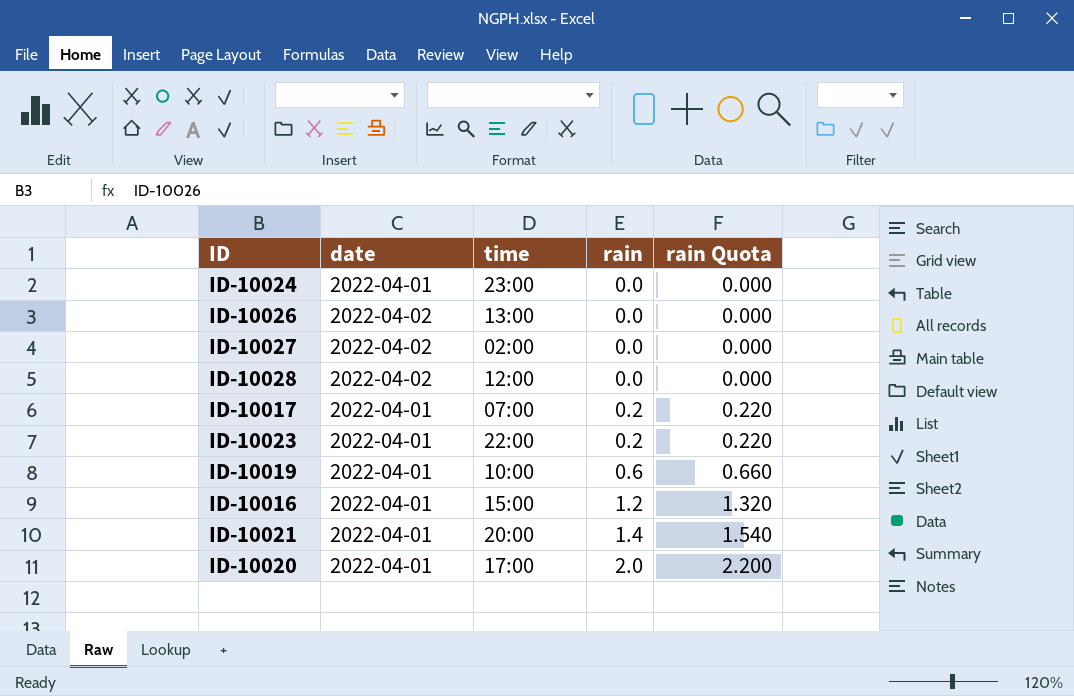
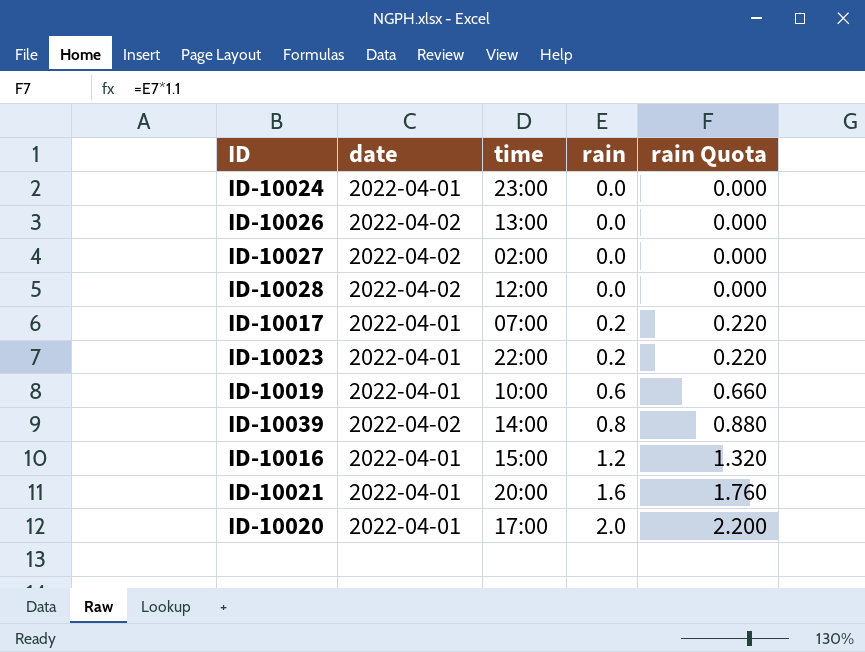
row ID-10039: none -> 2022-04-02 | 14:00 | 0.8 | 0.880
ID-10021 | rain: 1.4 -> 1.6
ID-10021 | rain Quota: 1.540 -> 1.760

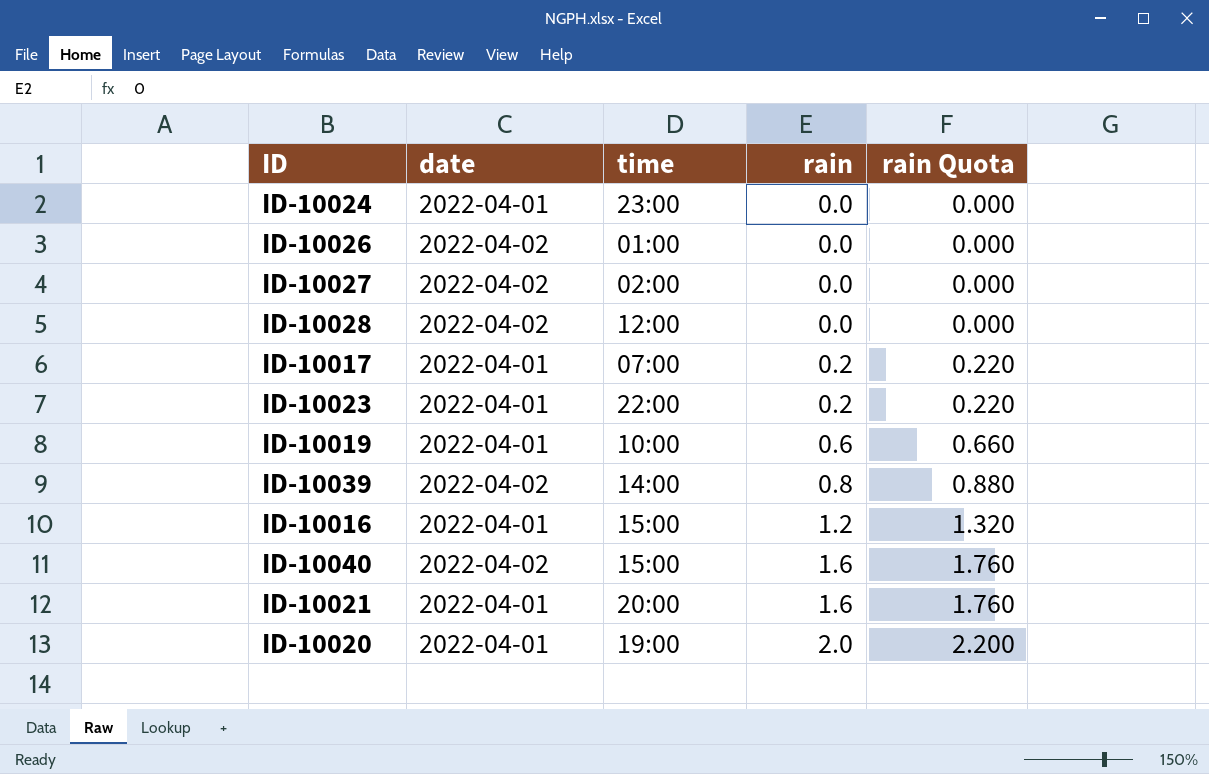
ID-10026 | time: 13:00 -> 01:00
row ID-10040: none -> 2022-04-02 | 15:00 | 1.6 | 1.760
ID-10020 | time: 17:00 -> 19:00

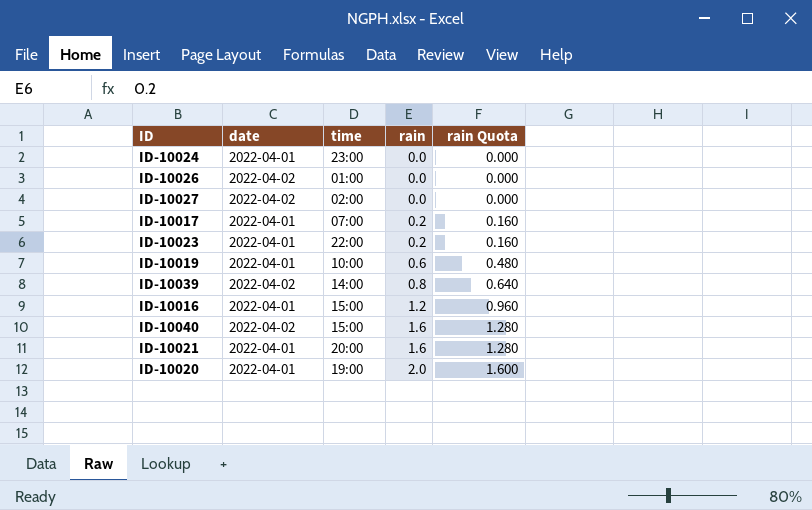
column rain Quota | formula: [rain] * 1.1 -> [rain] * 0.8
row ID-10028: 2022-04-02 | 12:00 | 0.0 | 0.000 -> none

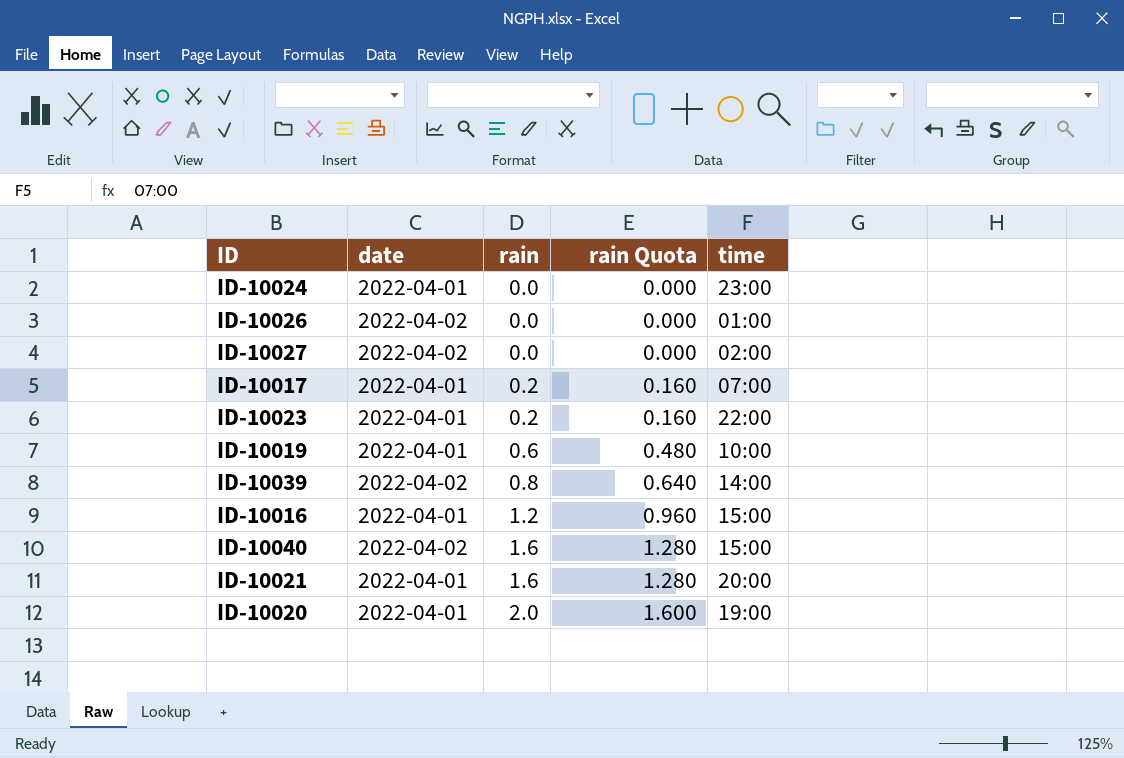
column time | position: 3 -> 5

